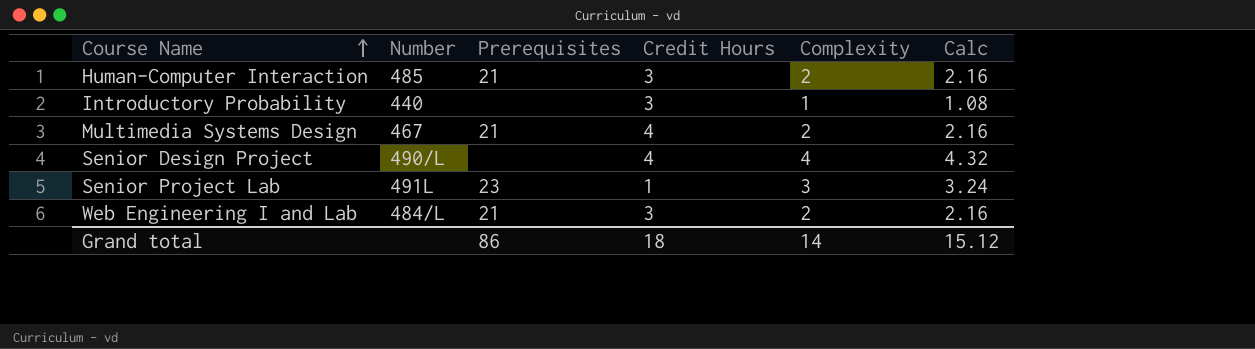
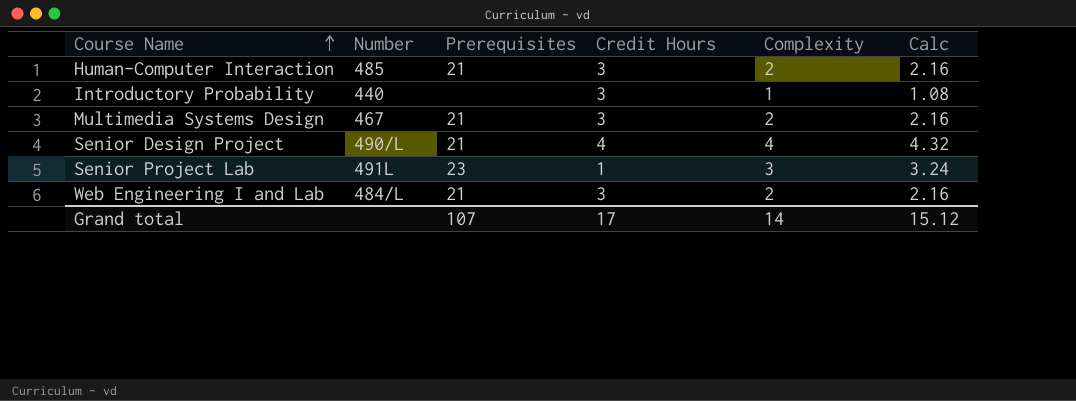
Multimedia Systems Design | Credit Hours: 4 -> 3
Senior Design Project | Prerequisites: none -> 21
Grand total | Prerequisites: 86 -> 107
Grand total | Credit Hours: 18 -> 17

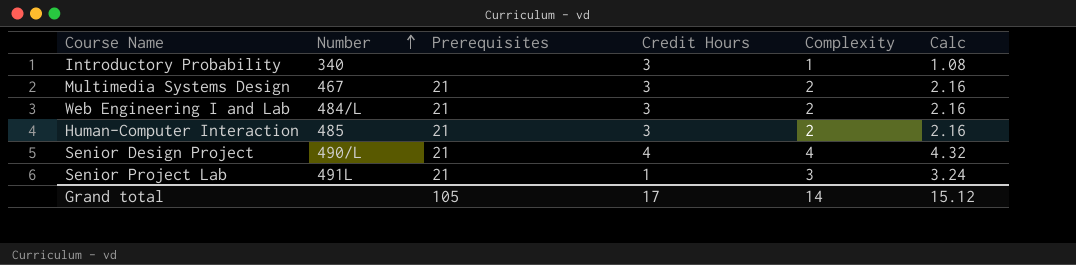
row order: Course Name ascending -> Number ascending
Introductory Probability | Number: 440 -> 340
Senior Project Lab | Prerequisites: 23 -> 21
Grand total | Prerequisites: 107 -> 105

